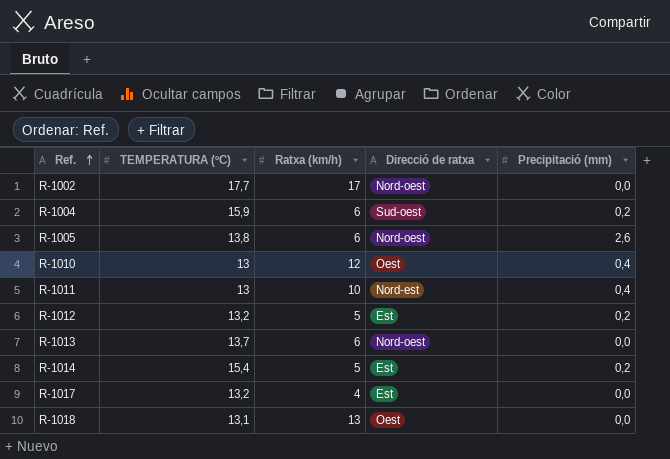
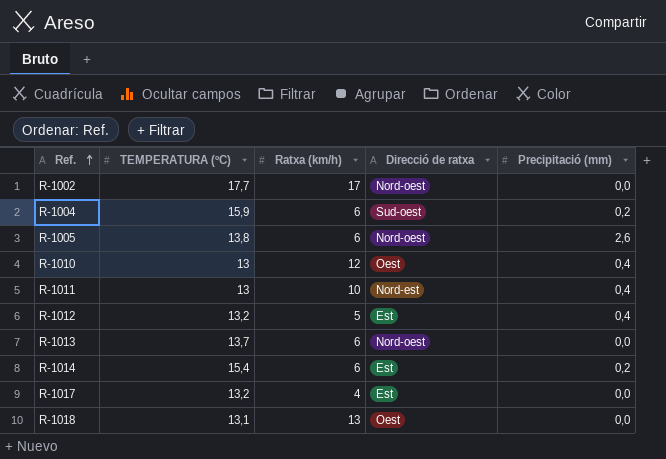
R-1012 | Precipitació (mm): 0,2 -> 0,4
R-1014 | Ratxa (km/h): 5 -> 6

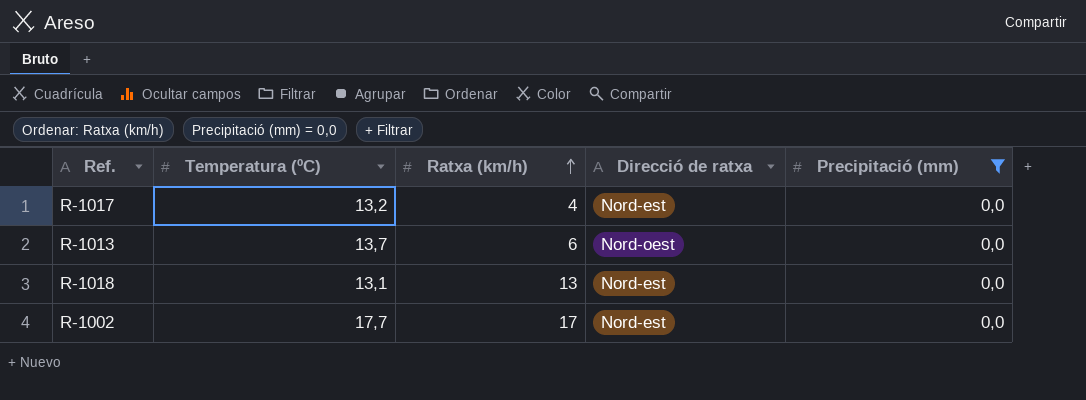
filter: none -> Precipitació (mm) = 0,0
row order: Ref. ascending -> Ratxa (km/h) ascending
column name: TEMPERATURA (ºC) -> Temperatura (ºC)
R-1017 | Direcció de ratxa: Est -> Nord-est
R-1018 | Direcció de ratxa: Oest -> Nord-est
R-1002 | Direcció de ratxa: Nord-oest -> Nord-est

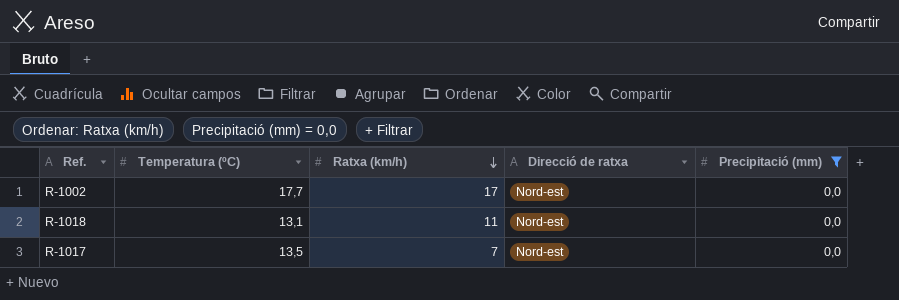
row order: Ratxa (km/h) ascending -> Ratxa (km/h) descending
row R-1013: 13,7 | 6 | Nord-oest | 0,0 -> none
R-1018 | Ratxa (km/h): 13 -> 11
R-1017 | Temperatura (ºC): 13,2 -> 13,5
R-1017 | Ratxa (km/h): 4 -> 7

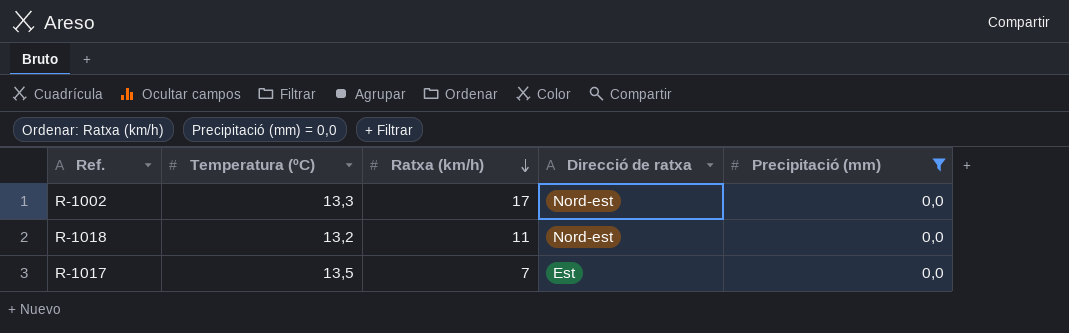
R-1002 | Temperatura (ºC): 17,7 -> 13,3
R-1018 | Temperatura (ºC): 13,1 -> 13,2
R-1017 | Direcció de ratxa: Nord-est -> Est

